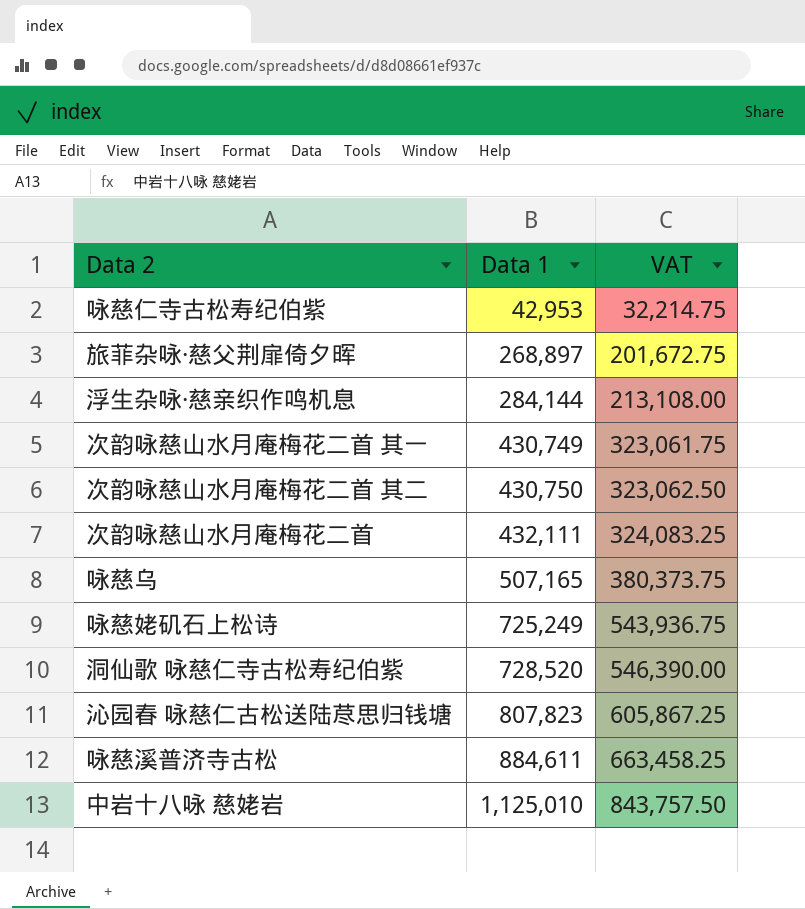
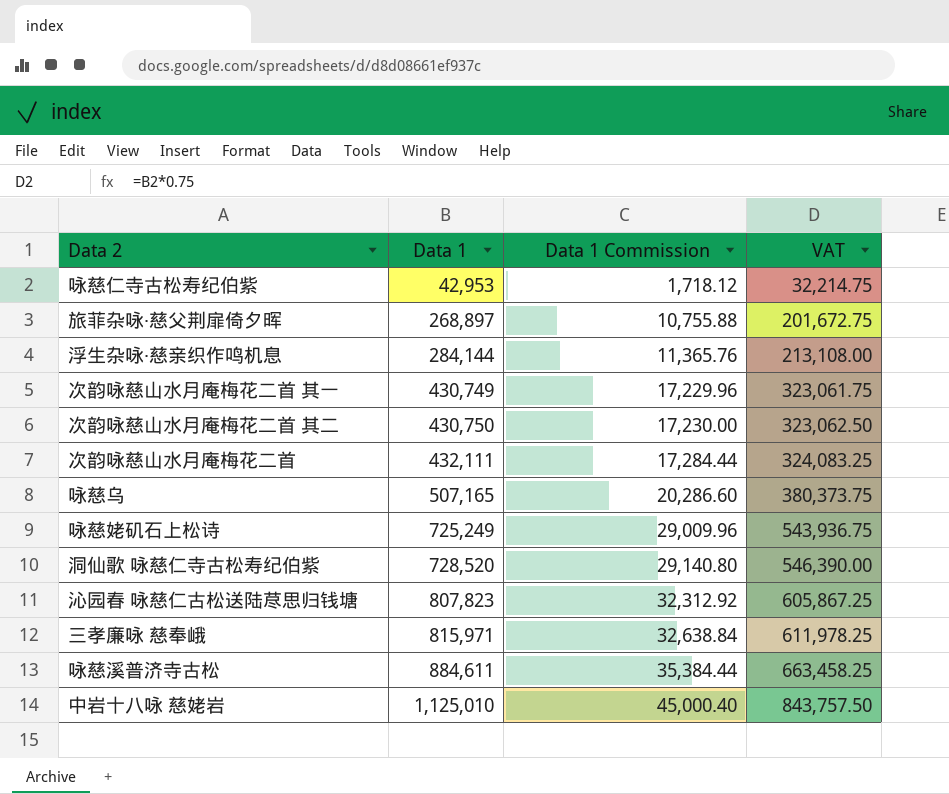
column Data 1 Commission | formula: none -> [Data 1] * 0.04
row 三孝廉咏 慈奉峨: none -> 815,971 | 32,638.84 | 611,978.25

